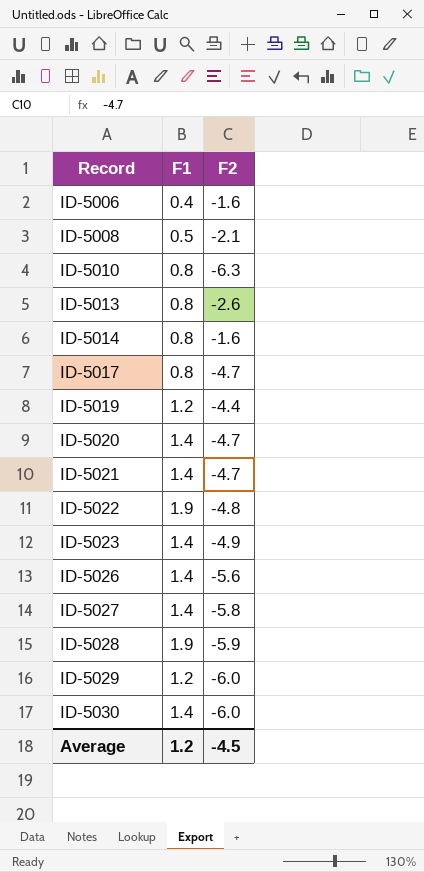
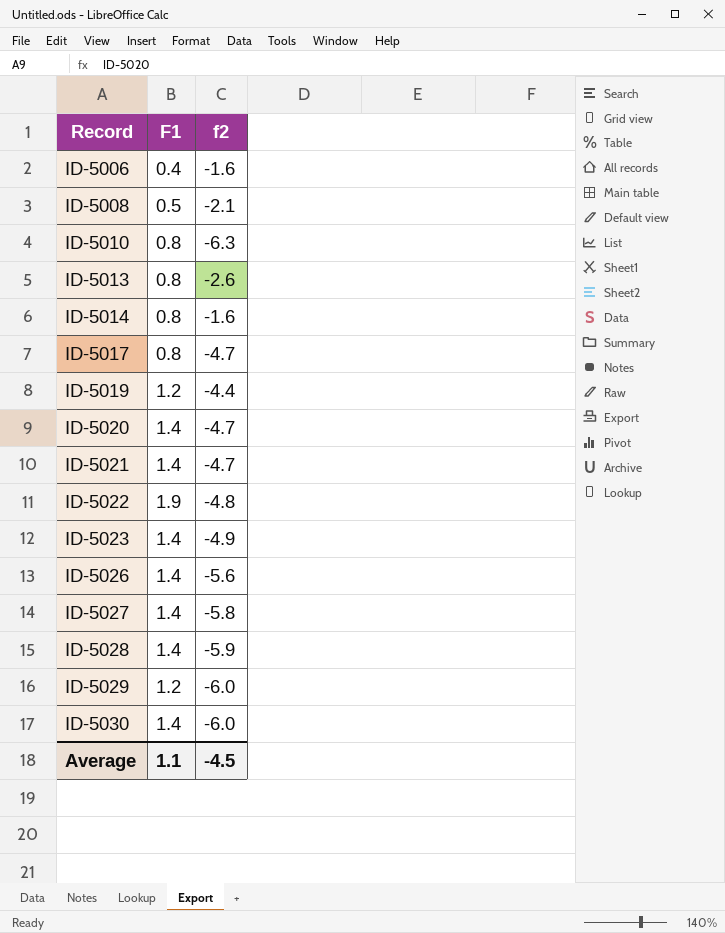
column name: F2 -> f2
ID-5028 | F1: 1.9 -> 1.4
Average | F1: 1.2 -> 1.1

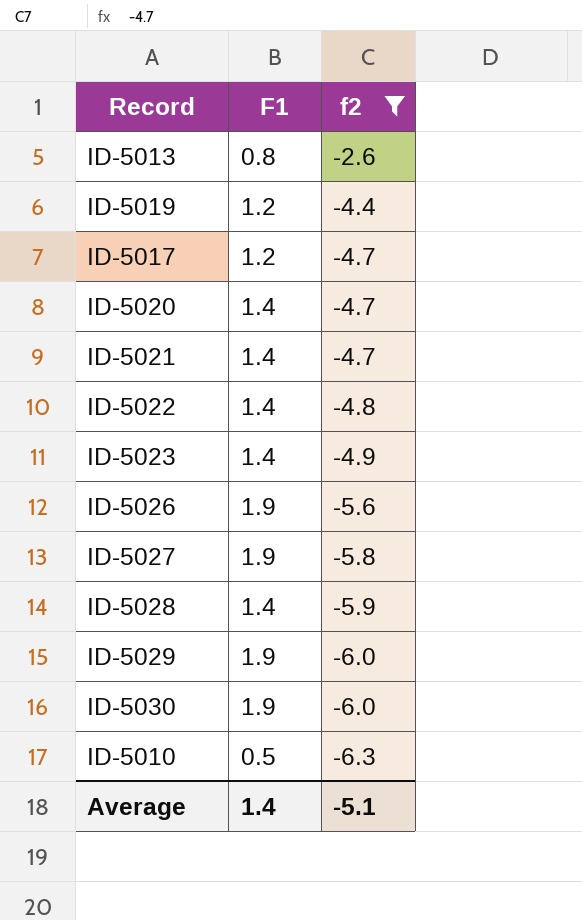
filter: none -> f2 <= -2.6
row order: Record ascending -> f2 descending
ID-5017 | F1: 0.8 -> 1.2
ID-5022 | F1: 1.9 -> 1.4
ID-5026 | F1: 1.4 -> 1.9
ID-5027 | F1: 1.4 -> 1.9
ID-5029 | F1: 1.2 -> 1.9
ID-5030 | F1: 1.4 -> 1.9
ID-5010 | F1: 0.8 -> 0.5
Average | F1: 1.1 -> 1.4
Average | f2: -4.5 -> -5.1

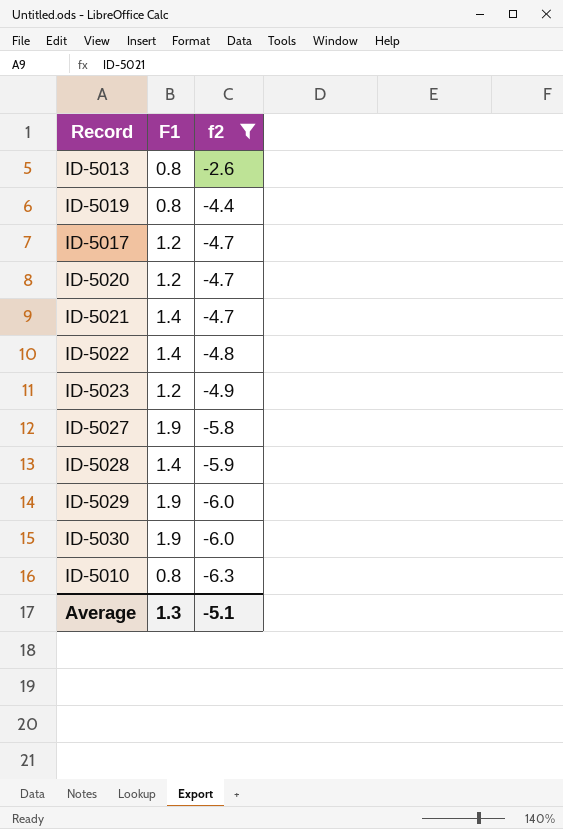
row ID-5026: 1.9 | -5.6 -> none
ID-5019 | F1: 1.2 -> 0.8
ID-5020 | F1: 1.4 -> 1.2
ID-5023 | F1: 1.4 -> 1.2
ID-5010 | F1: 0.5 -> 0.8
Average | F1: 1.4 -> 1.3

